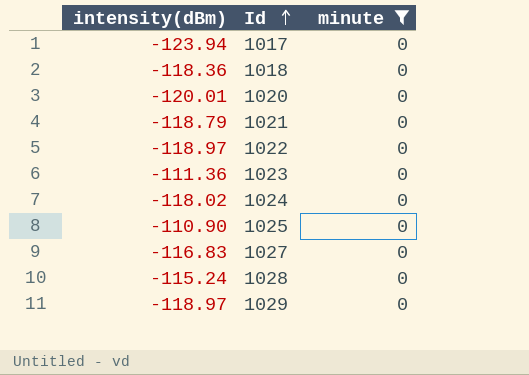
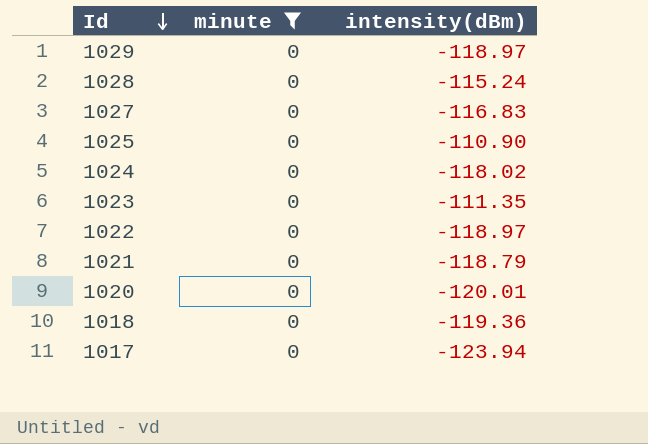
row order: Id ascending -> Id descending
column intensity(dBm) | position: 1 -> 3
1023 | intensity(dBm): -111.36 -> -111.35
1018 | intensity(dBm): -118.36 -> -119.36

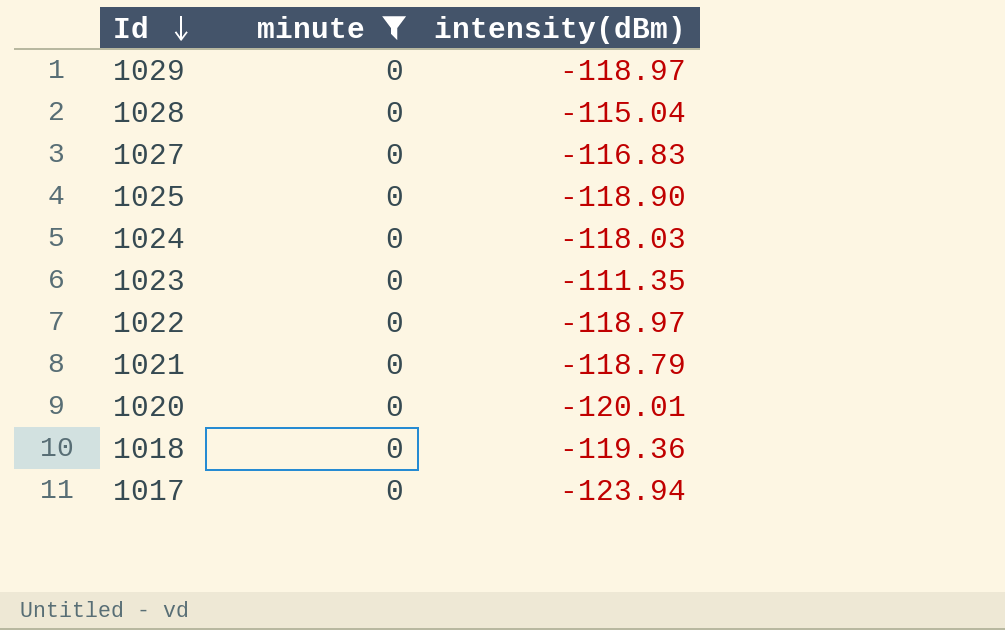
1028 | intensity(dBm): -115.24 -> -115.04
1025 | intensity(dBm): -110.90 -> -118.90
1024 | intensity(dBm): -118.02 -> -118.03

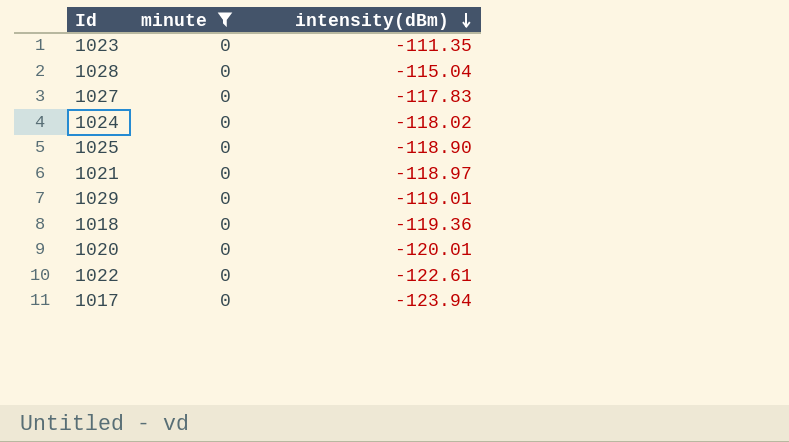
row order: Id descending -> intensity(dBm) descending
1027 | intensity(dBm): -116.83 -> -117.83
1024 | intensity(dBm): -118.03 -> -118.02
1021 | intensity(dBm): -118.79 -> -118.97
1029 | intensity(dBm): -118.97 -> -119.01
1022 | intensity(dBm): -118.97 -> -122.61

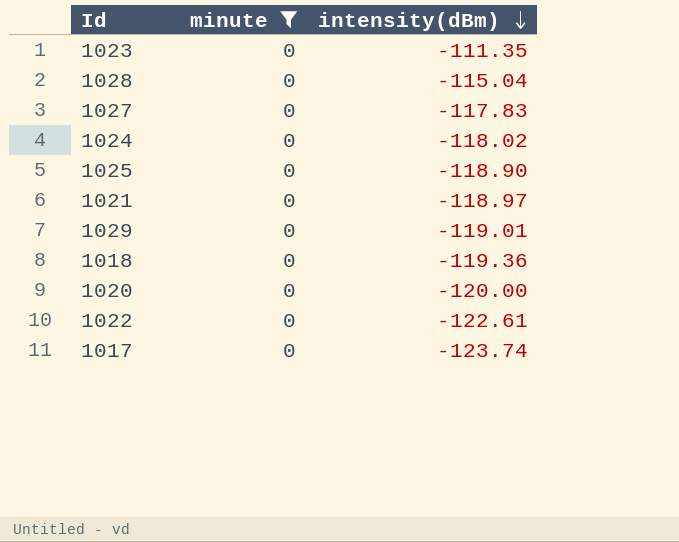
1020 | intensity(dBm): -120.01 -> -120.00
1017 | intensity(dBm): -123.94 -> -123.74

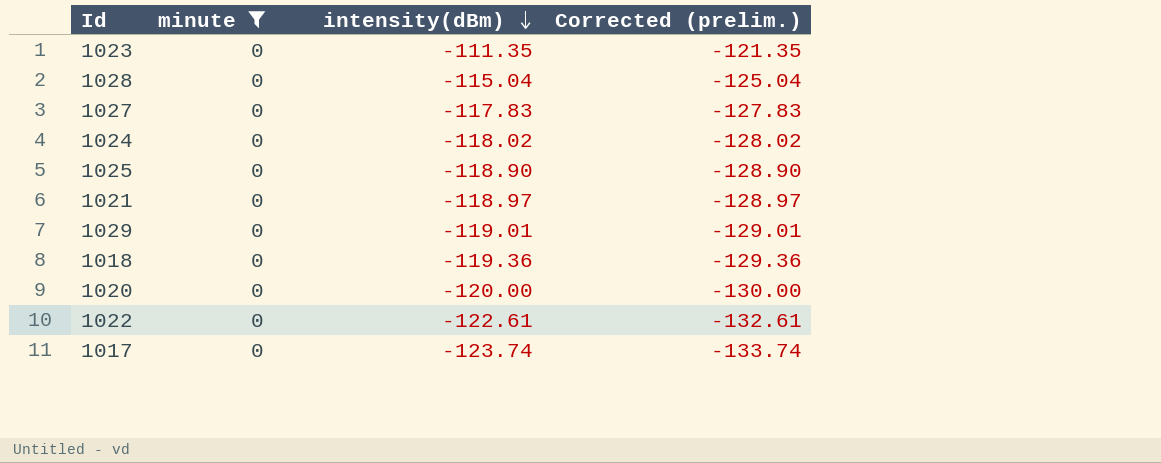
column Corrected (prelim.) | formula: none -> [intensity(dBm)] - 10

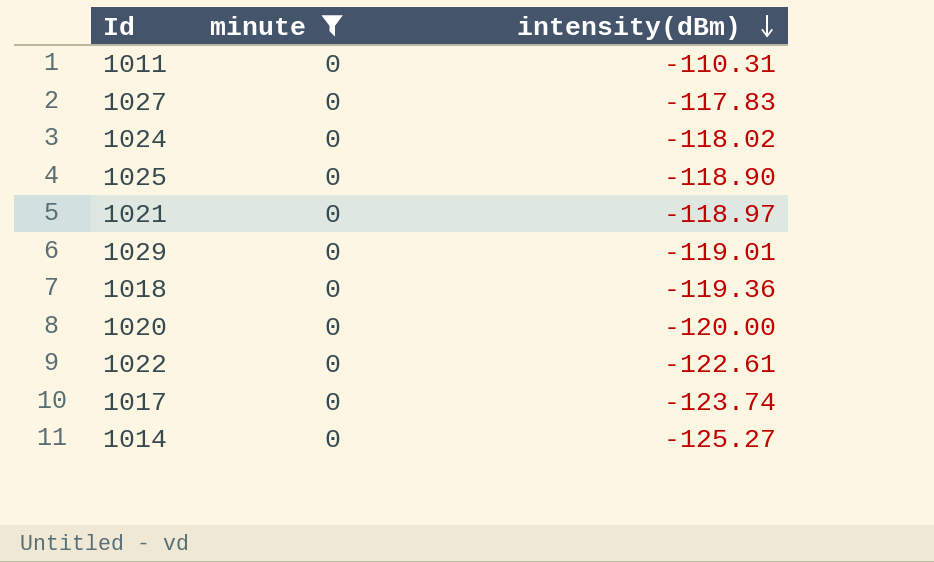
column Corrected (prelim.) | formula: [intensity(dBm)] - 10 -> none
row 1023: 0 | -111.35 | -121.35 -> none
row 1028: 0 | -115.04 | -125.04 -> none
row 1011: none -> 0 | -110.31
row 1014: none -> 0 | -125.27

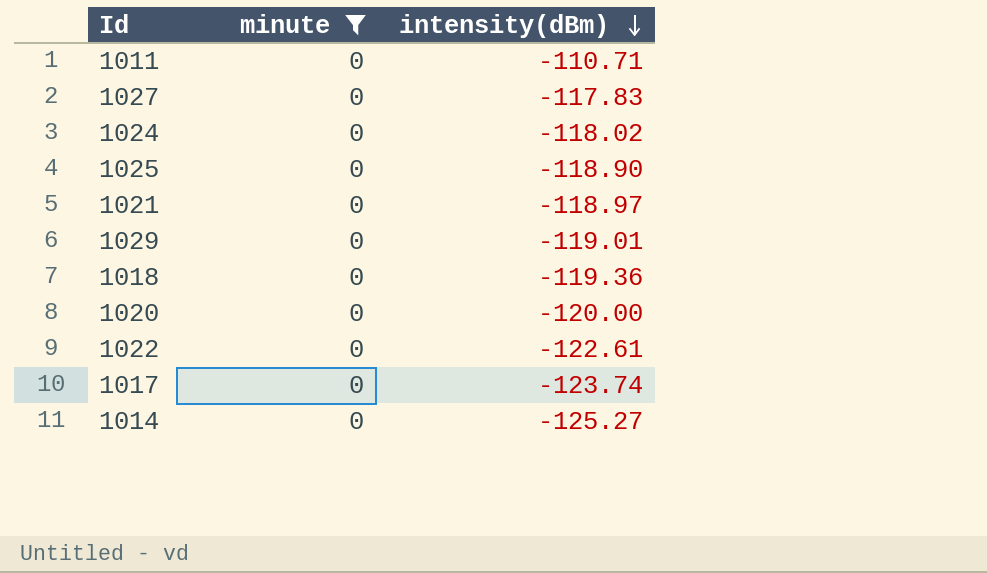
1011 | intensity(dBm): -110.31 -> -110.71

